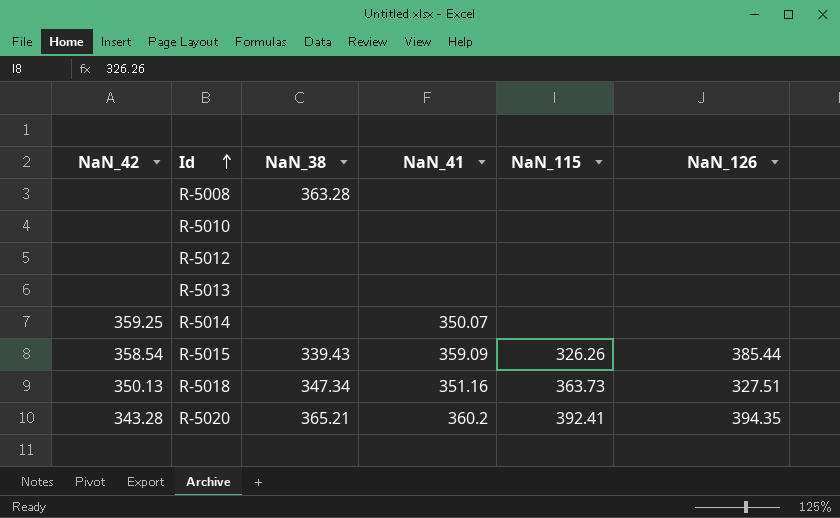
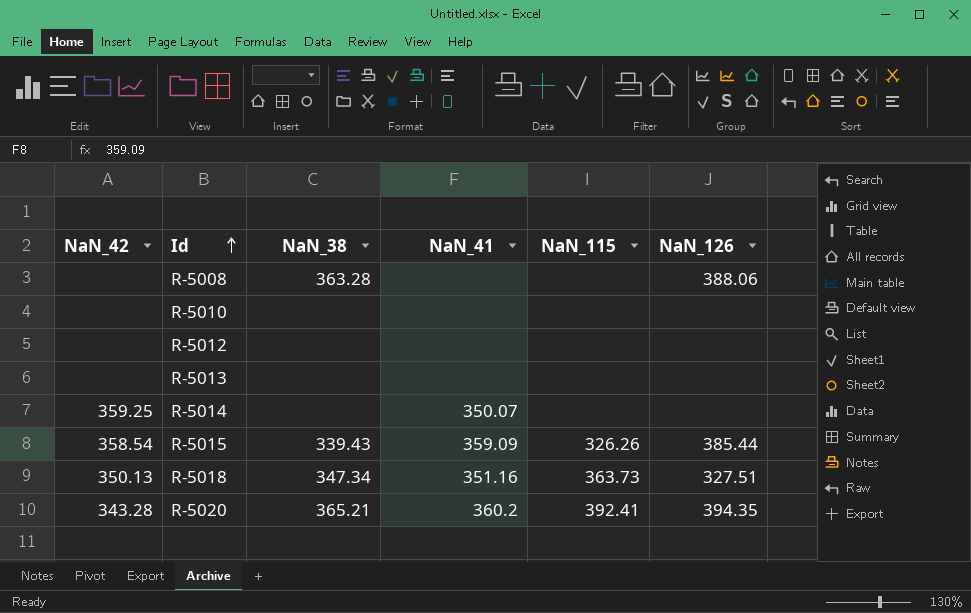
R-5008 | NaN_126: none -> 388.06

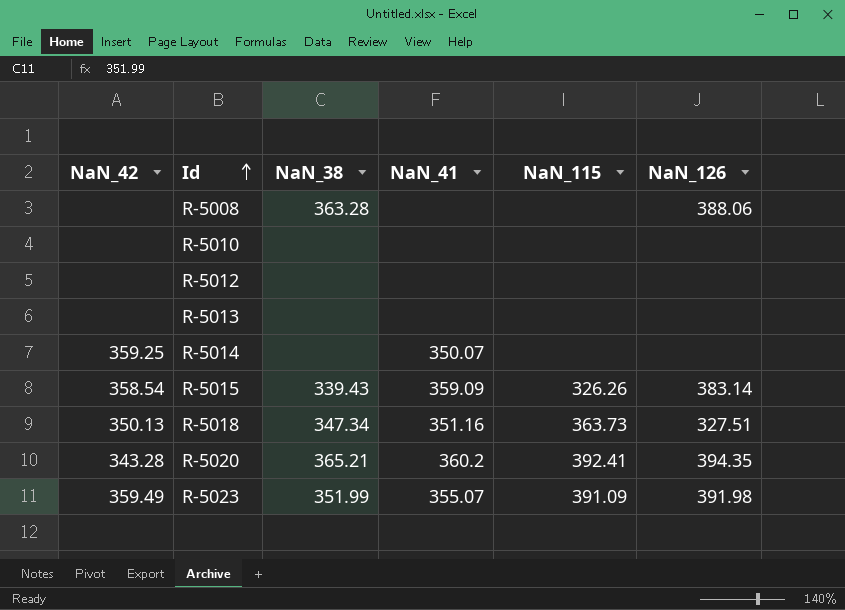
R-5015 | NaN_126: 385.44 -> 383.14
row R-5023: none -> 359.49 | 351.99 | 355.07 | 391.09 | 391.98

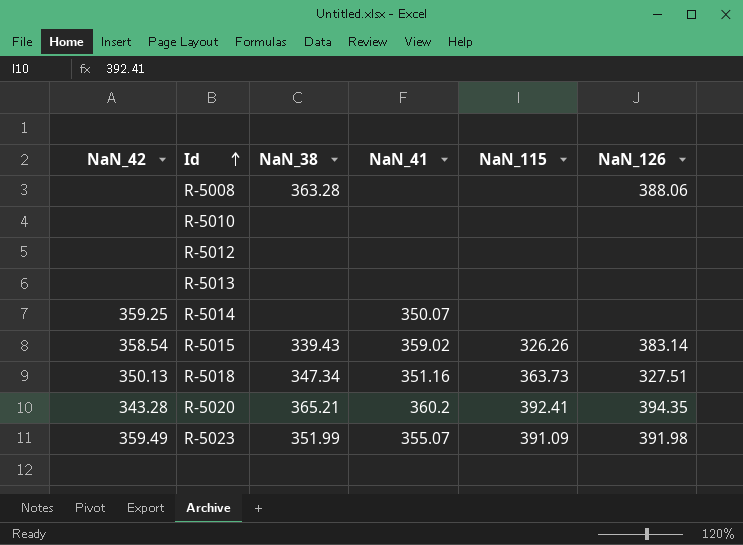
R-5015 | NaN_41: 359.09 -> 359.02

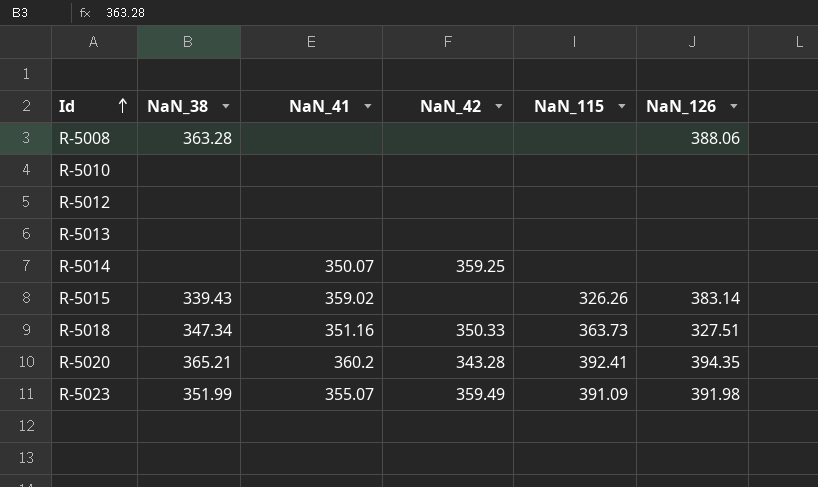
column NaN_42 | position: 1 -> 4
R-5015 | NaN_42: 358.54 -> none
R-5018 | NaN_42: 350.13 -> 350.33

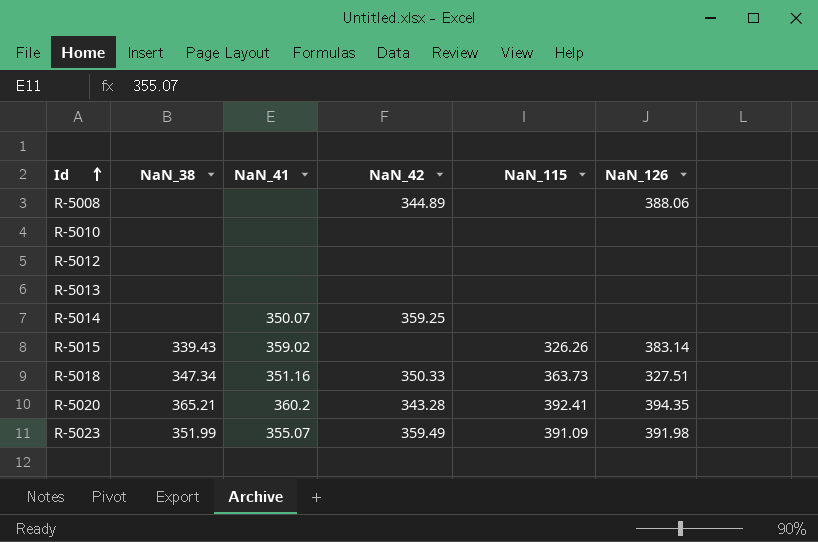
R-5008 | NaN_38: 363.28 -> none
R-5008 | NaN_42: none -> 344.89

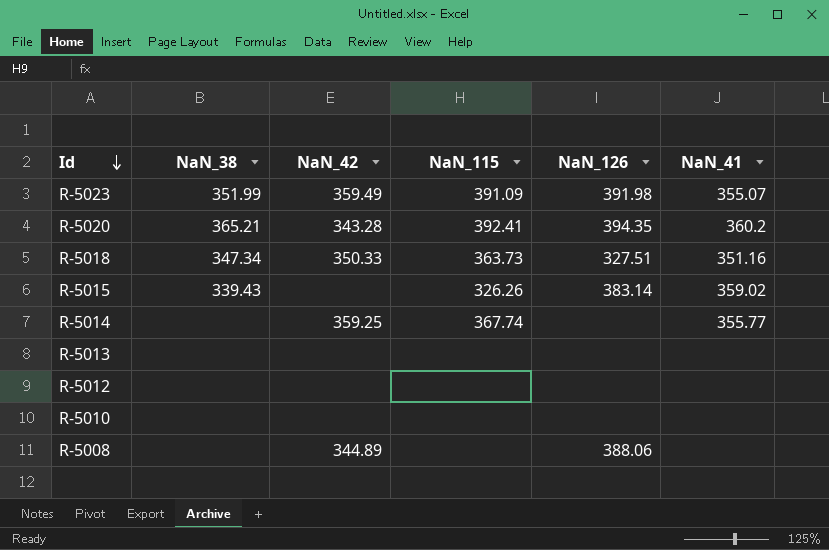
row order: Id ascending -> Id descending
column NaN_41 | position: 3 -> 6
R-5014 | NaN_115: none -> 367.74
R-5014 | NaN_41: 350.07 -> 355.77

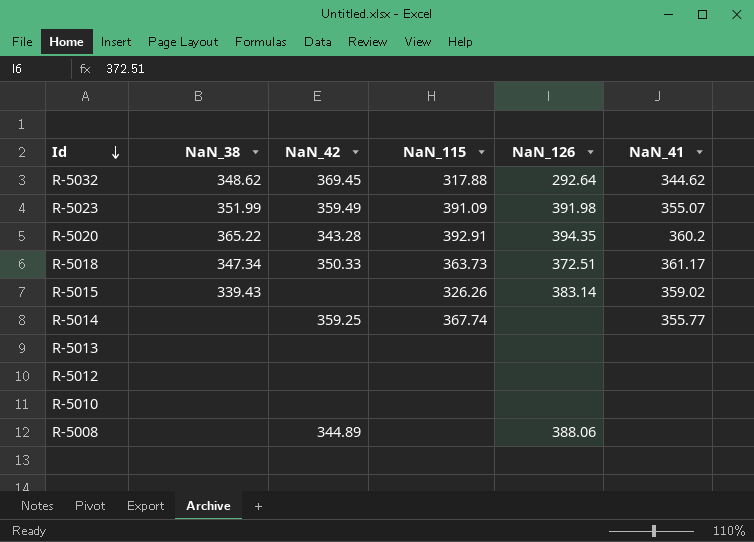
row R-5032: none -> 348.62 | 369.45 | 317.88 | 292.64 | 344.62
R-5020 | NaN_38: 365.21 -> 365.22
R-5020 | NaN_115: 392.41 -> 392.91
R-5018 | NaN_126: 327.51 -> 372.51
R-5018 | NaN_41: 351.16 -> 361.17

